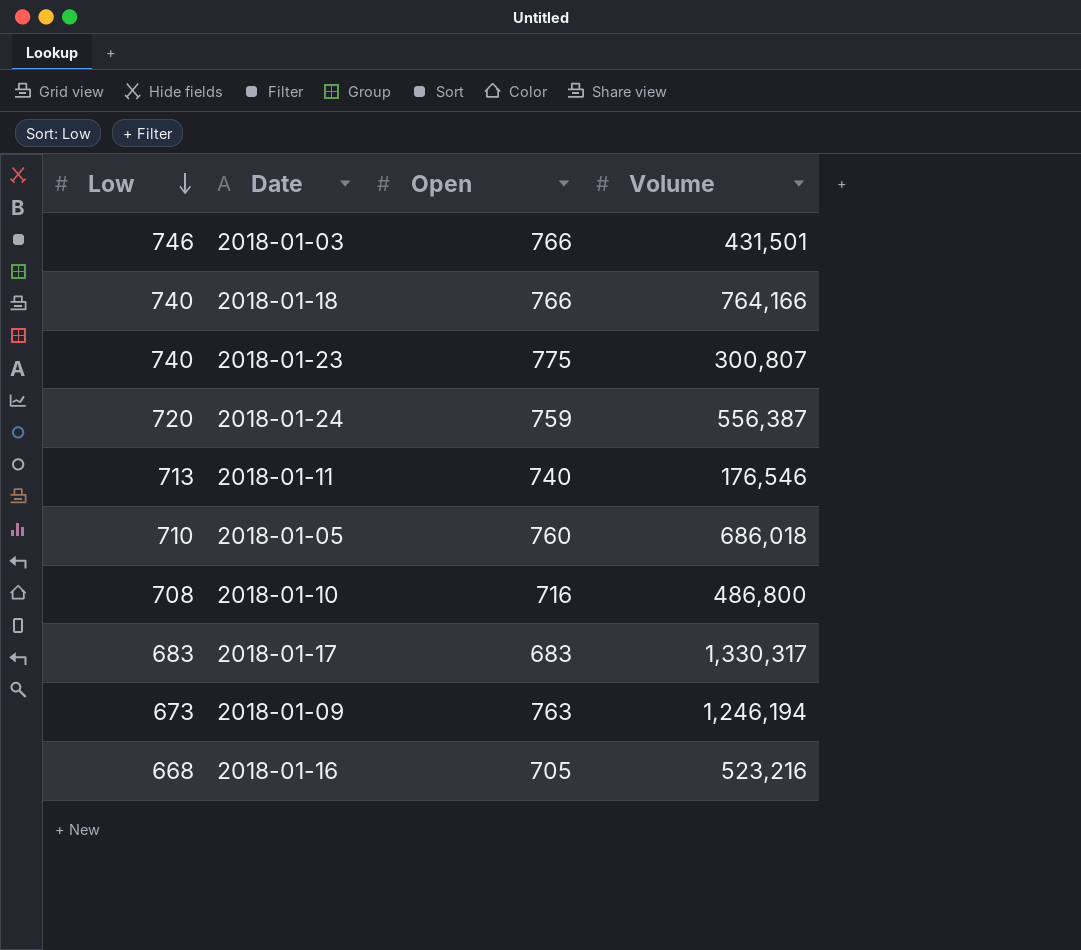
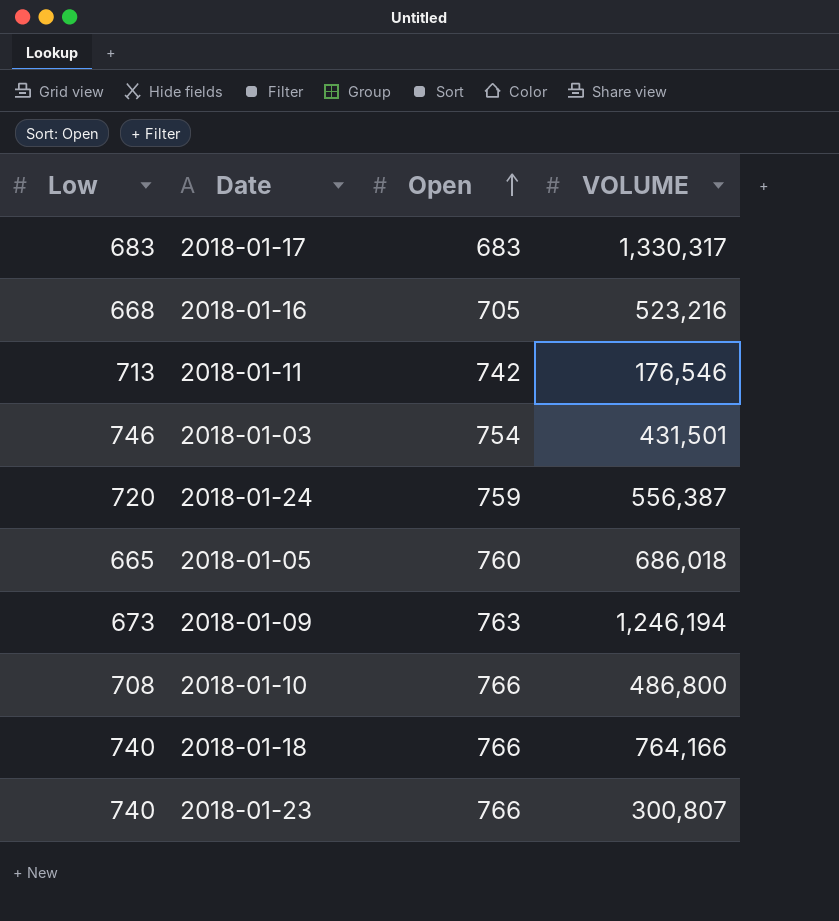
row order: Low descending -> Open ascending
column name: Volume -> VOLUME
2018-01-11 | Open: 740 -> 742
2018-01-03 | Open: 766 -> 754
2018-01-05 | Low: 710 -> 665
2018-01-10 | Open: 716 -> 766
2018-01-23 | Open: 775 -> 766

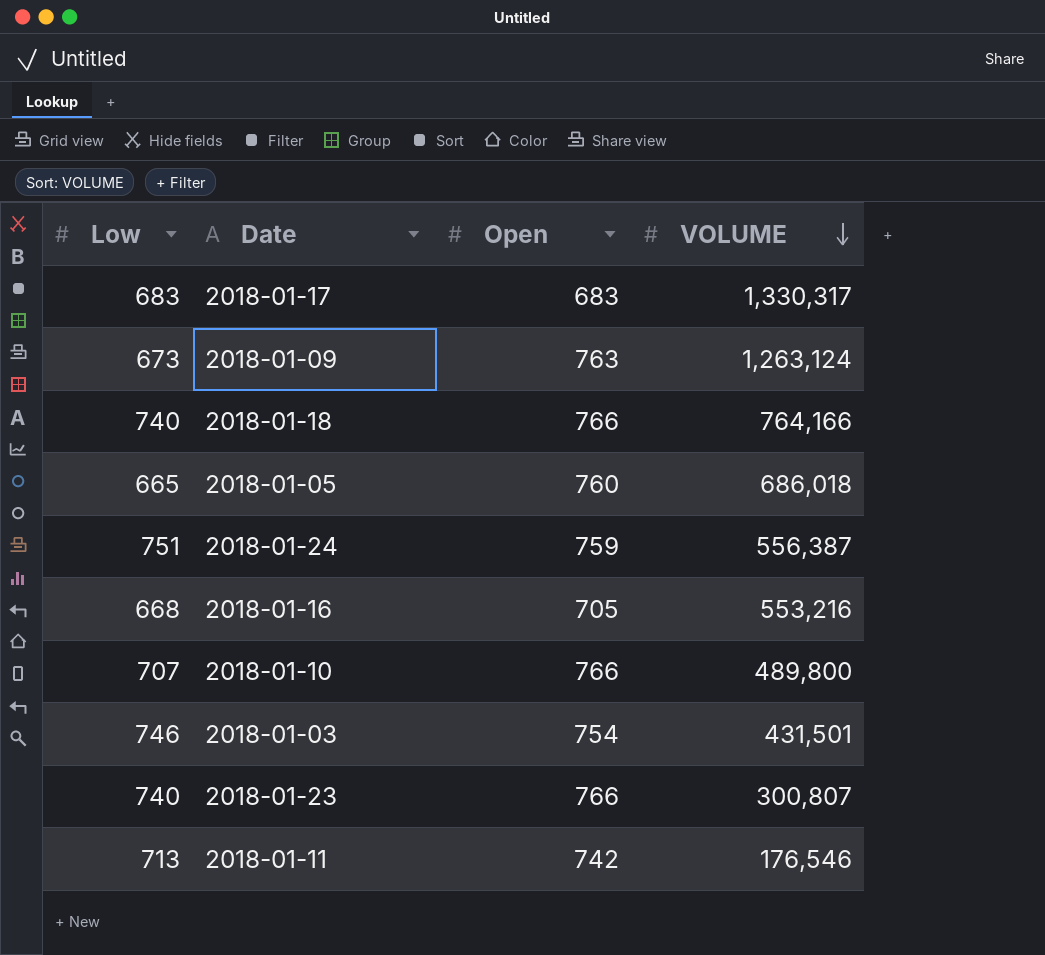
row order: Open ascending -> VOLUME descending
2018-01-09 | VOLUME: 1,246,194 -> 1,263,124
2018-01-24 | Low: 720 -> 751
2018-01-16 | VOLUME: 523,216 -> 553,216
2018-01-10 | Low: 708 -> 707
2018-01-10 | VOLUME: 486,800 -> 489,800

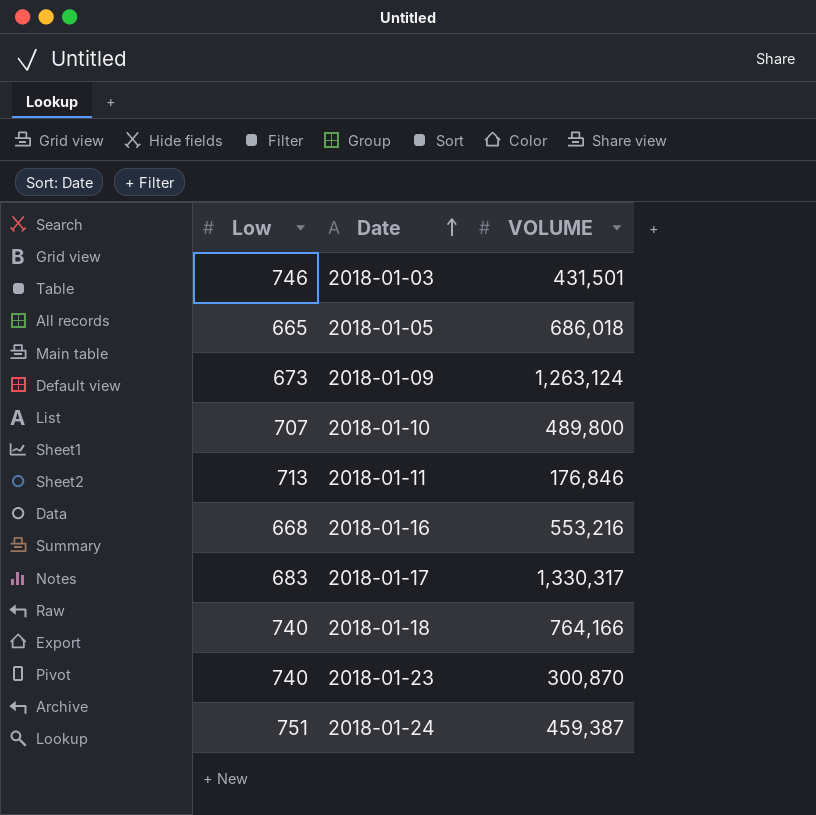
row order: VOLUME descending -> Date ascending
column Open | position: 3 -> none
2018-01-11 | VOLUME: 176,546 -> 176,846
2018-01-23 | VOLUME: 300,807 -> 300,870
2018-01-24 | VOLUME: 556,387 -> 459,387

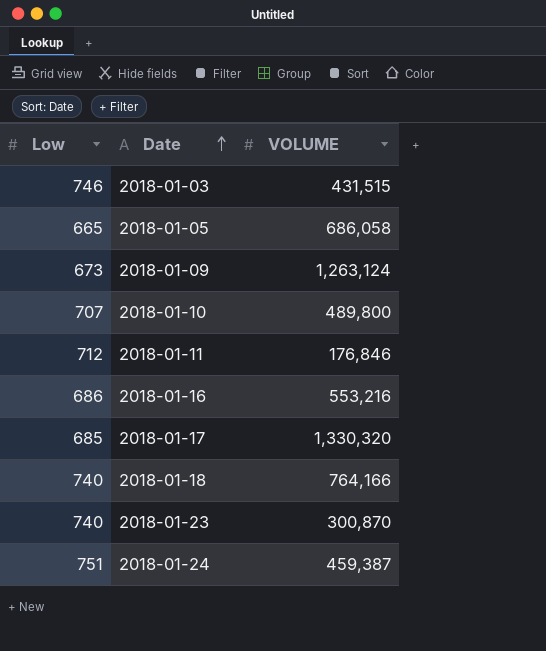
2018-01-03 | VOLUME: 431,501 -> 431,515
2018-01-05 | VOLUME: 686,018 -> 686,058
2018-01-11 | Low: 713 -> 712
2018-01-16 | Low: 668 -> 686
2018-01-17 | Low: 683 -> 685
2018-01-17 | VOLUME: 1,330,317 -> 1,330,320

